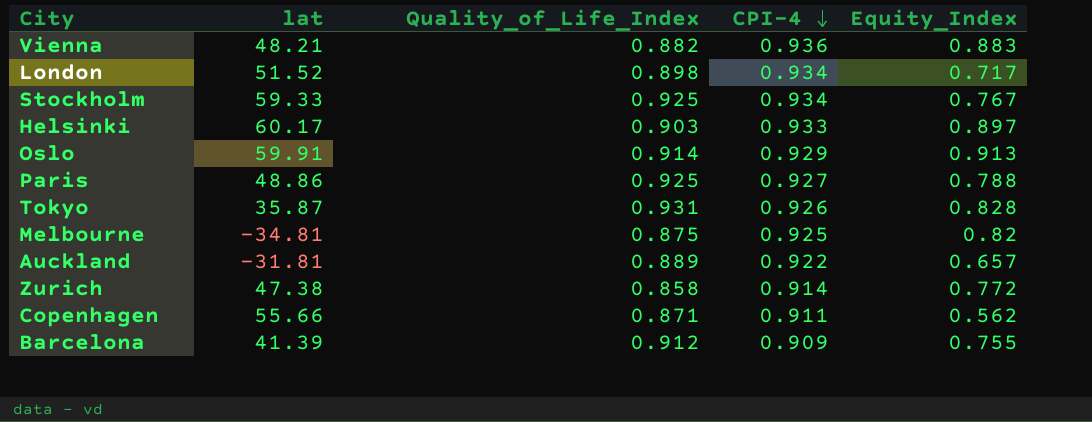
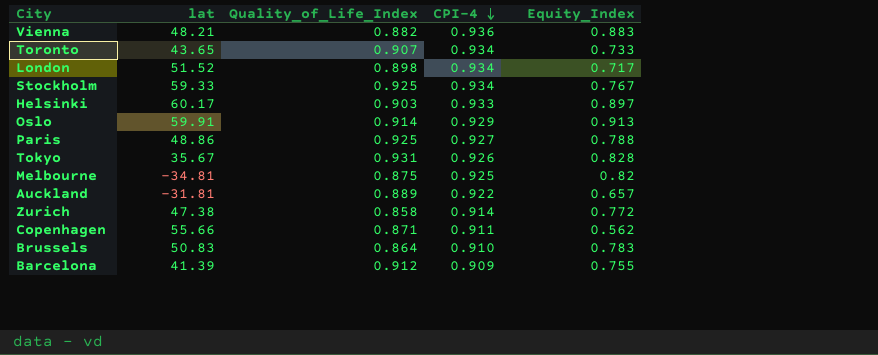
row Toronto: none -> 43.65 | 0.907 | 0.934 | 0.733
Tokyo | lat: 35.87 -> 35.67
row Brussels: none -> 50.83 | 0.864 | 0.910 | 0.783

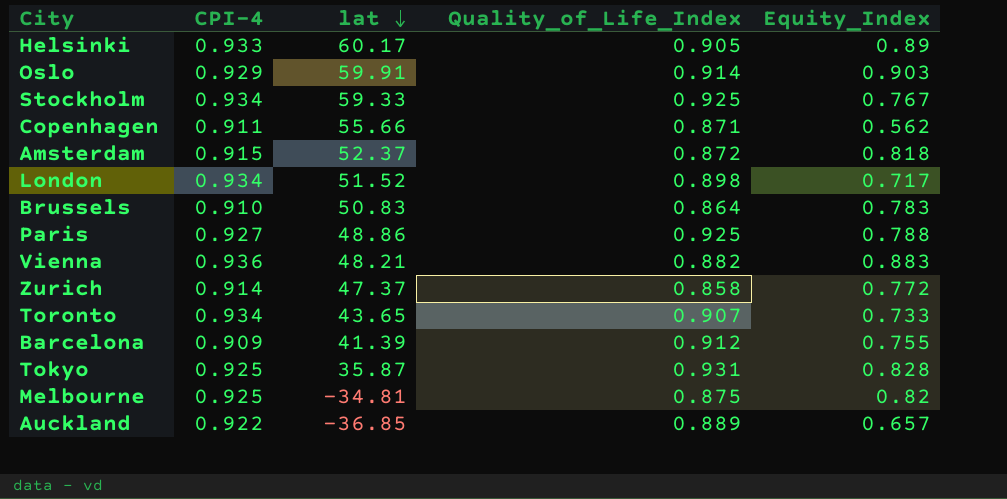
row order: CPI-4 descending -> lat descending
column CPI-4 | position: 4 -> 2
Helsinki | Quality_of_Life_Index: 0.903 -> 0.905
Helsinki | Equity_Index: 0.897 -> 0.89
Oslo | Equity_Index: 0.913 -> 0.903
row Amsterdam: none -> 0.915 | 52.37 | 0.872 | 0.818
Zurich | lat: 47.38 -> 47.37
Tokyo | CPI-4: 0.926 -> 0.925
Tokyo | lat: 35.67 -> 35.87
Auckland | lat: -31.81 -> -36.85

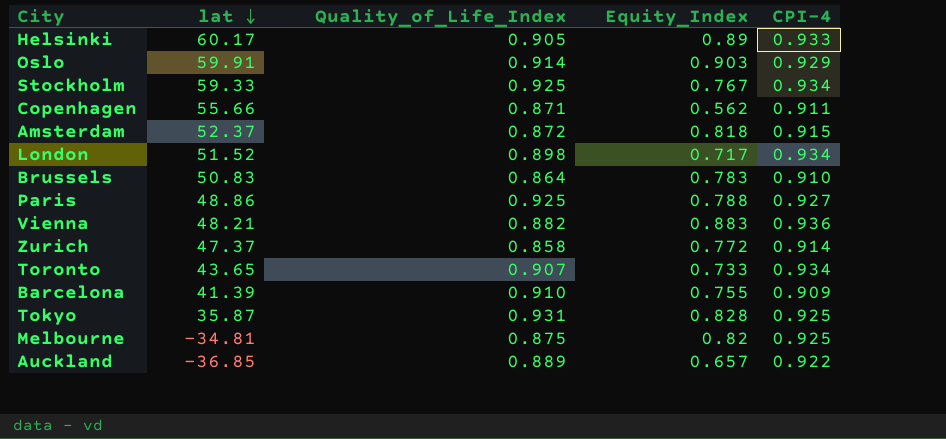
column CPI-4 | position: 2 -> 5
Barcelona | Quality_of_Life_Index: 0.912 -> 0.910

